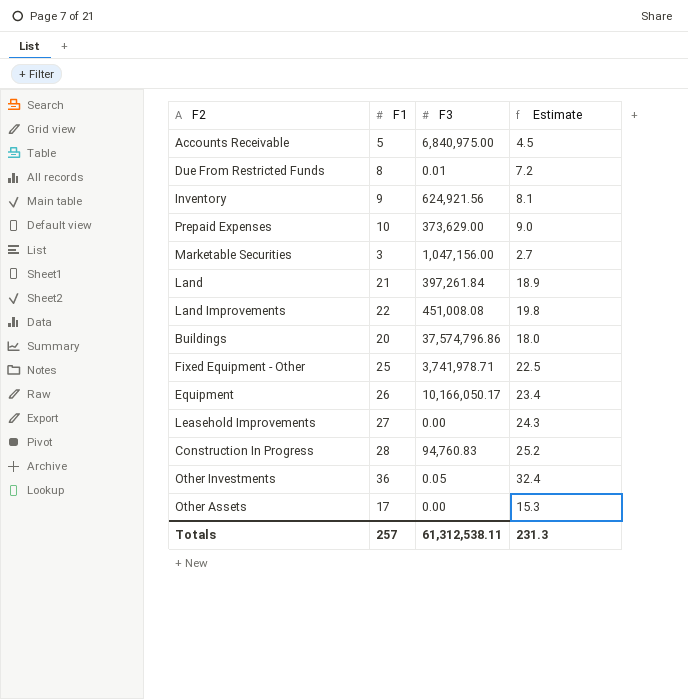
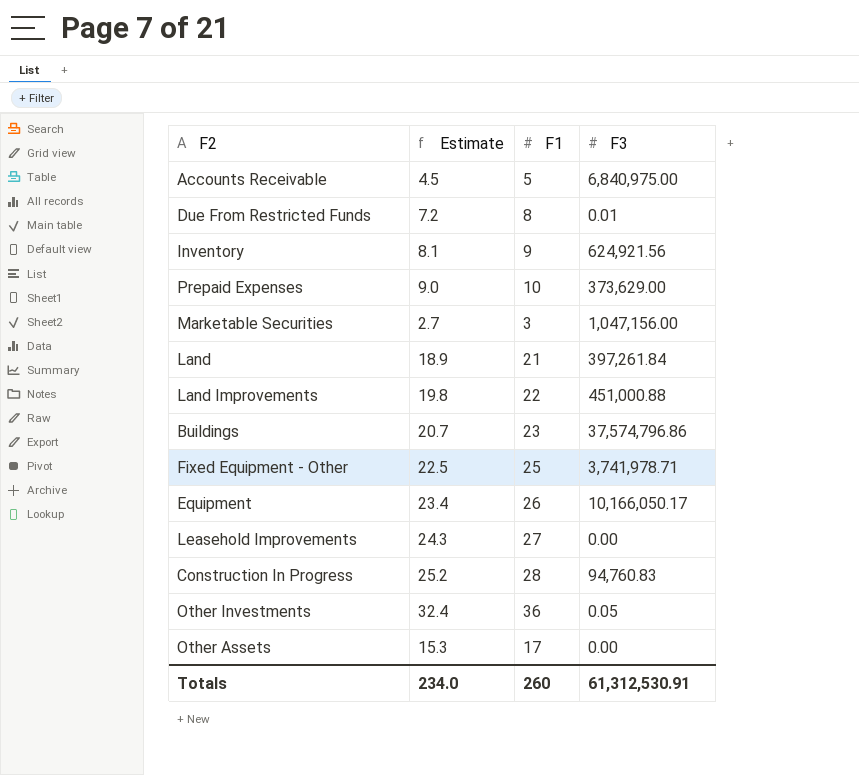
column Estimate | position: 4 -> 2
Land Improvements | F3: 451,008.08 -> 451,000.88
Buildings | Estimate: 18.0 -> 20.7
Buildings | F1: 20 -> 23
Totals | Estimate: 231.3 -> 234.0
Totals | F1: 257 -> 260
Totals | F3: 61,312,538.11 -> 61,312,530.91

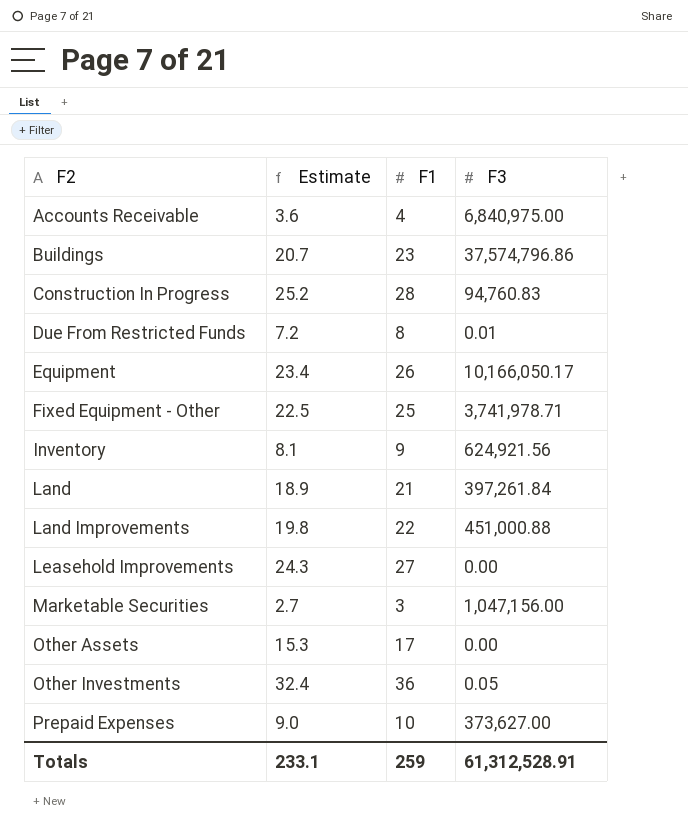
row order: none -> F2 ascending
Accounts Receivable | Estimate: 4.5 -> 3.6
Accounts Receivable | F1: 5 -> 4
Prepaid Expenses | F3: 373,629.00 -> 373,627.00
Totals | Estimate: 234.0 -> 233.1
Totals | F1: 260 -> 259
Totals | F3: 61,312,530.91 -> 61,312,528.91

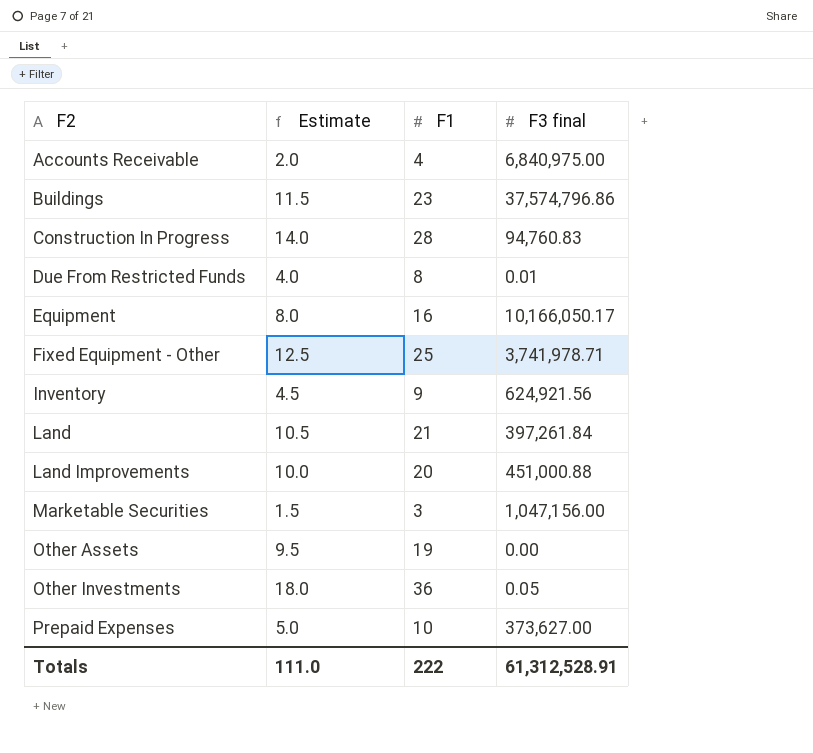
column Estimate | formula: [F1] * 0.9 -> [F1] * 0.5
column name: F3 -> F3 final
row Leasehold Improvements: 24.3 | 27 | 0.00 -> none
Equipment | F1: 26 -> 16
Land Improvements | F1: 22 -> 20
Other Assets | F1: 17 -> 19
Totals | Estimate: 233.1 -> 111.0
Totals | F1: 259 -> 222

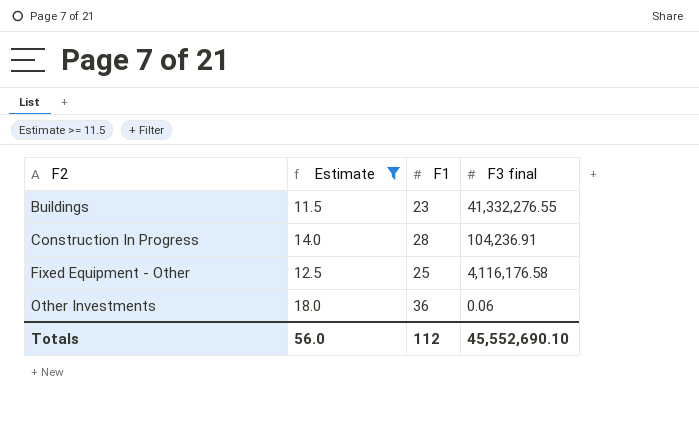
filter: none -> Estimate >= 11.5
Buildings | F3 final: 37,574,796.86 -> 41,332,276.55
Construction In Progress | F3 final: 94,760.83 -> 104,236.91
Fixed Equipment - Other | F3 final: 3,741,978.71 -> 4,116,176.58
Other Investments | F3 final: 0.05 -> 0.06
Totals | Estimate: 111.0 -> 56.0
Totals | F1: 222 -> 112
Totals | F3 final: 61,312,528.91 -> 45,552,690.10

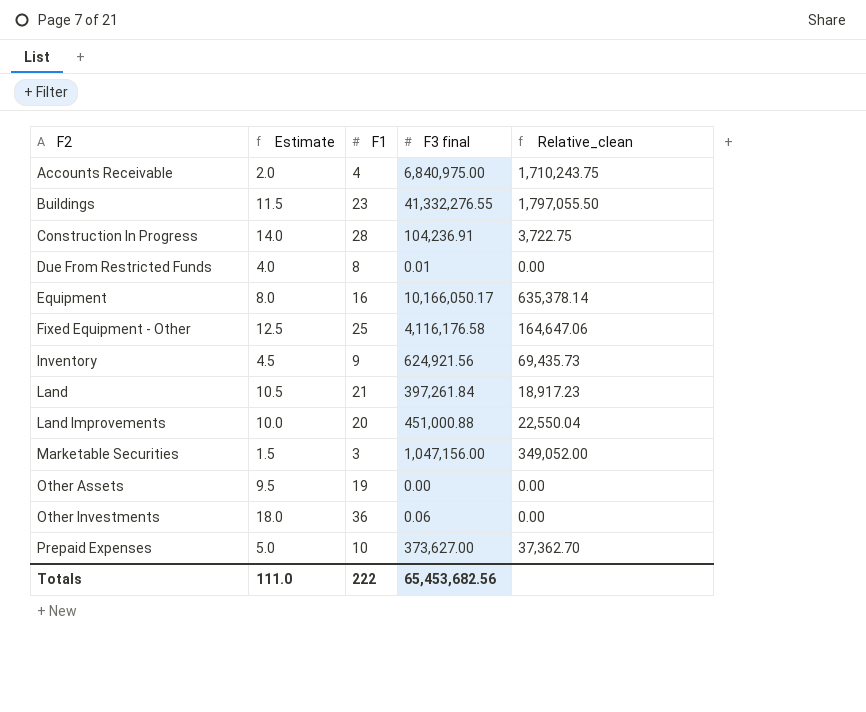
filter: Estimate >= 11.5 -> none
column Relative_clean | formula: none -> [F3 final] / [F1]
Totals | Estimate: 56.0 -> 111.0
Totals | F1: 112 -> 222
Totals | F3 final: 45,552,690.10 -> 65,453,682.56

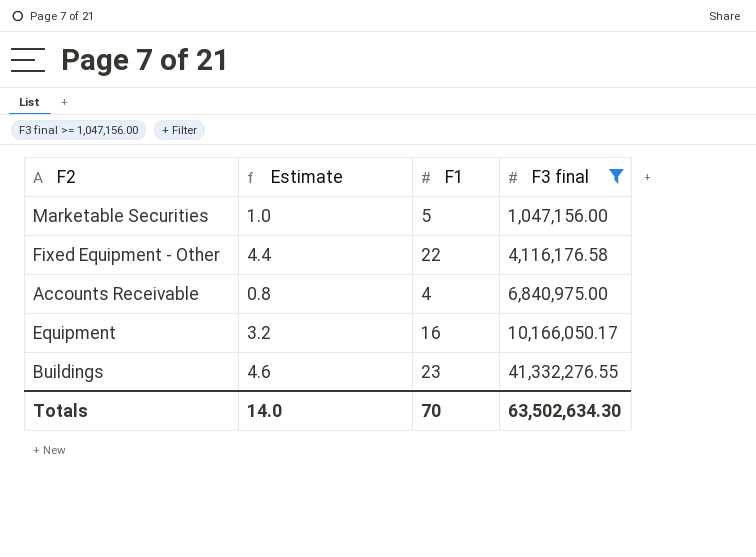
filter: none -> F3 final >= 1,047,156.00
row order: F2 ascending -> F3 final ascending
column Relative_clean | formula: [F3 final] / [F1] -> none
column Estimate | formula: [F1] * 0.5 -> [F1] * 0.2
Marketable Securities | F1: 3 -> 5
Fixed Equipment - Other | F1: 25 -> 22
Totals | Estimate: 111.0 -> 14.0
Totals | F1: 222 -> 70
Totals | F3 final: 65,453,682.56 -> 63,502,634.30

